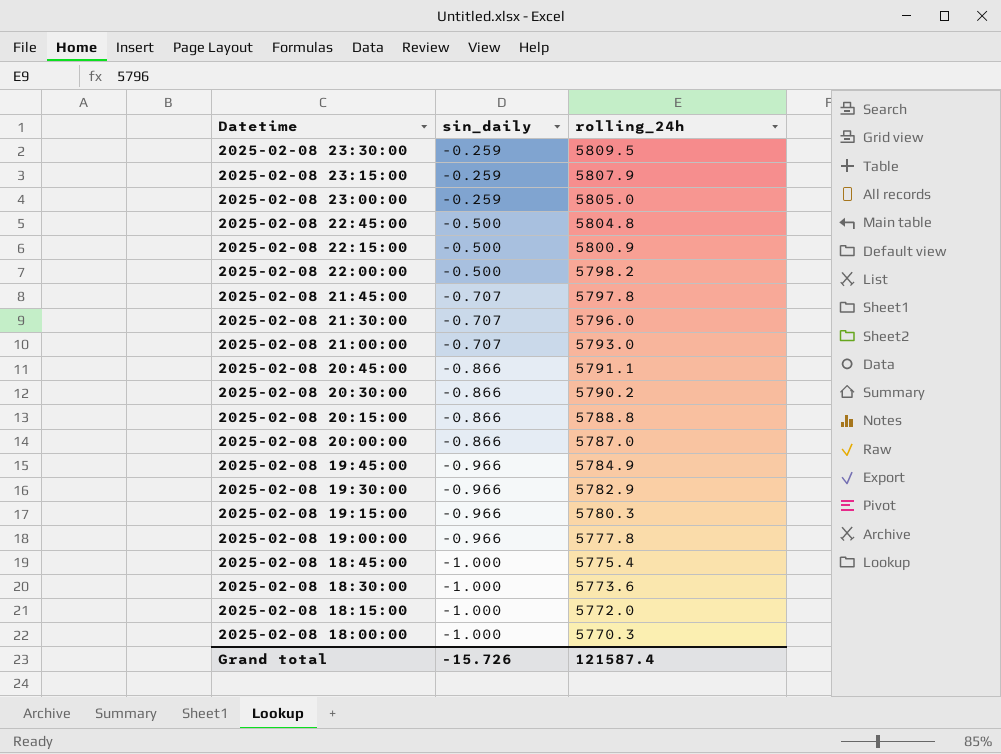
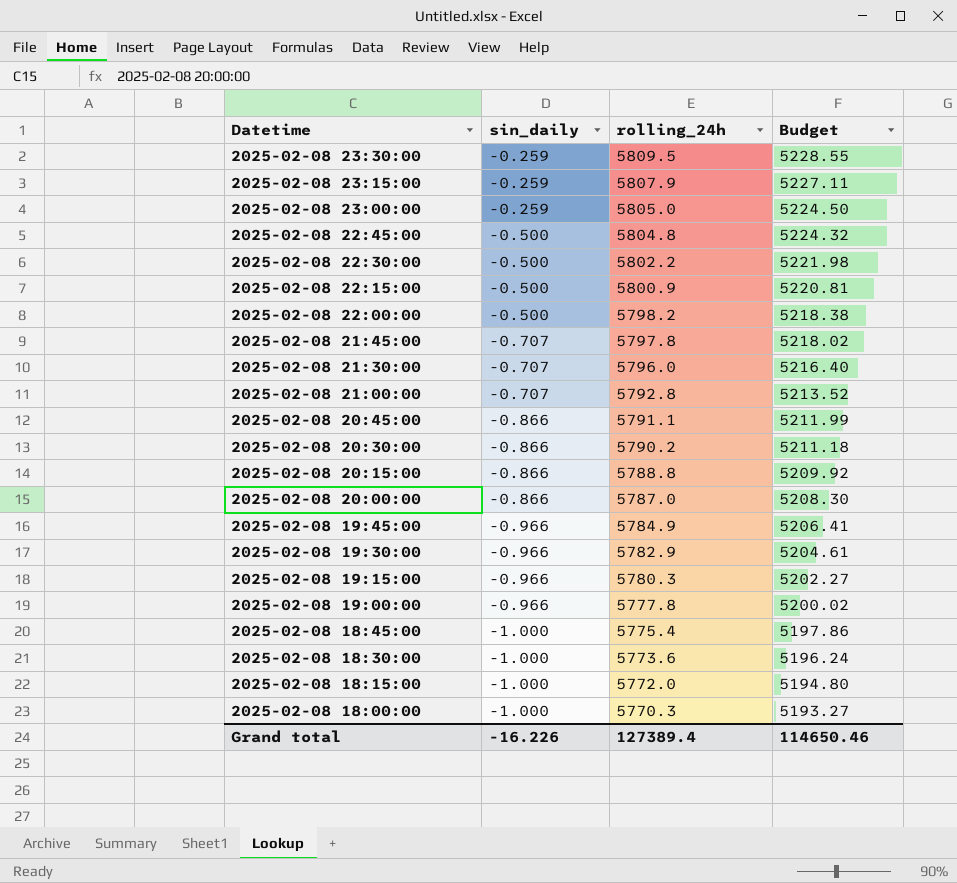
column Budget | formula: none -> [rolling_24h] * 0.9
row 2025-02-08 22:30:00: none -> -0.500 | 5802.2 | 5221.98
2025-02-08 21:00:00 | rolling_24h: 5793.0 -> 5792.8
Grand total | sin_daily: -15.726 -> -16.226
Grand total | rolling_24h: 121587.4 -> 127389.4

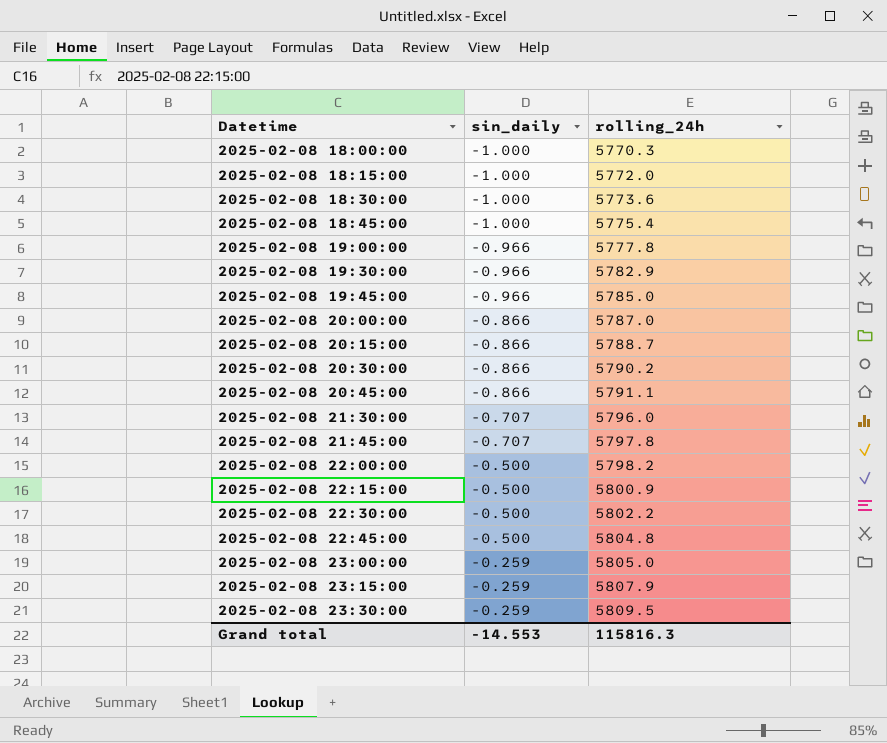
row order: Datetime descending -> Datetime ascending
column Budget | formula: [rolling_24h] * 0.9 -> none
row 2025-02-08 21:00:00: -0.707 | 5792.8 | 5213.52 -> none
row 2025-02-08 19:15:00: -0.966 | 5780.3 | 5202.27 -> none
2025-02-08 19:45:00 | rolling_24h: 5784.9 -> 5785.0
2025-02-08 20:15:00 | rolling_24h: 5788.8 -> 5788.7
Grand total | sin_daily: -16.226 -> -14.553
Grand total | rolling_24h: 127389.4 -> 115816.3

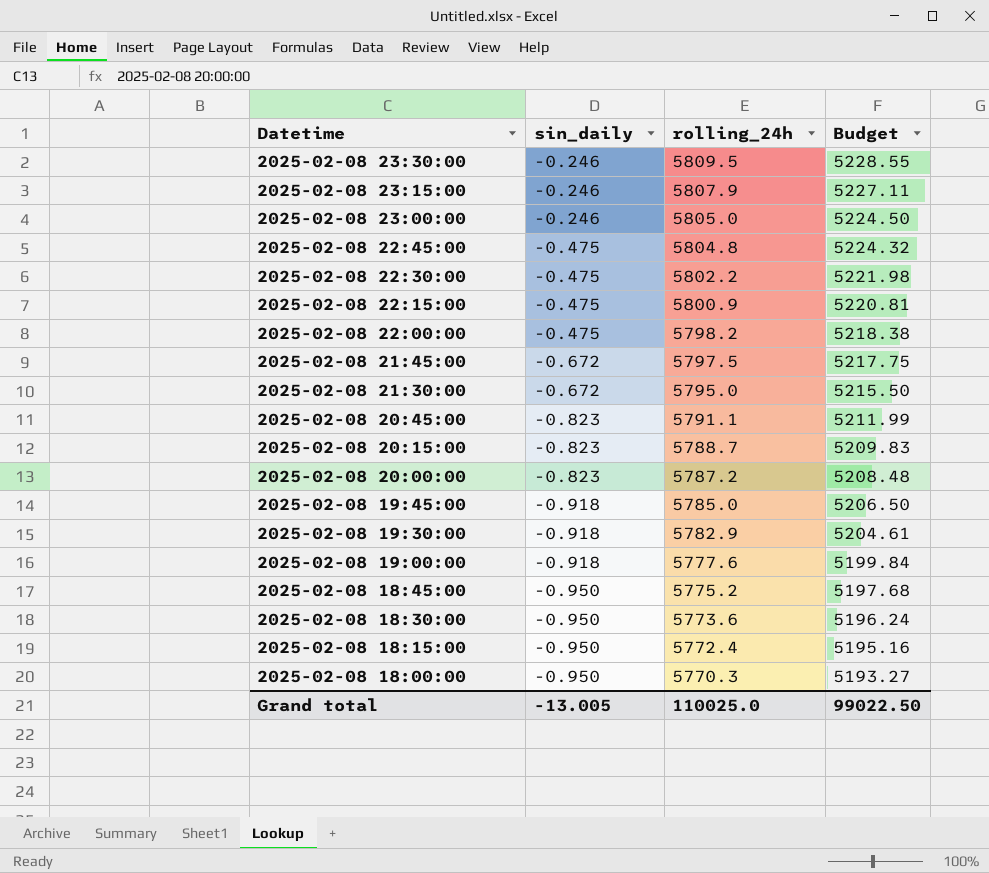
row order: Datetime ascending -> Datetime descending
column Budget | formula: none -> [rolling_24h] * 0.9
row 2025-02-08 20:30:00: -0.866 | 5790.2 -> none
2025-02-08 23:30:00 | sin_daily: -0.259 -> -0.246
2025-02-08 23:15:00 | sin_daily: -0.259 -> -0.246
2025-02-08 23:00:00 | sin_daily: -0.259 -> -0.246
2025-02-08 22:45:00 | sin_daily: -0.500 -> -0.475
2025-02-08 22:30:00 | sin_daily: -0.500 -> -0.475
2025-02-08 22:15:00 | sin_daily: -0.500 -> -0.475
2025-02-08 22:00:00 | sin_daily: -0.500 -> -0.475
2025-02-08 21:45:00 | sin_daily: -0.707 -> -0.672
2025-02-08 21:45:00 | rolling_24h: 5797.8 -> 5797.5
2025-02-08 21:30:00 | sin_daily: -0.707 -> -0.672
2025-02-08 21:30:00 | rolling_24h: 5796.0 -> 5795.0
2025-02-08 20:45:00 | sin_daily: -0.866 -> -0.823
2025-02-08 20:15:00 | sin_daily: -0.866 -> -0.823
2025-02-08 20:00:00 | sin_daily: -0.866 -> -0.823
2025-02-08 20:00:00 | rolling_24h: 5787.0 -> 5787.2
2025-02-08 19:45:00 | sin_daily: -0.966 -> -0.918
2025-02-08 19:30:00 | sin_daily: -0.966 -> -0.918
2025-02-08 19:00:00 | sin_daily: -0.966 -> -0.918
2025-02-08 19:00:00 | rolling_24h: 5777.8 -> 5777.6
2025-02-08 18:45:00 | sin_daily: -1.000 -> -0.950
2025-02-08 18:45:00 | rolling_24h: 5775.4 -> 5775.2
2025-02-08 18:30:00 | sin_daily: -1.000 -> -0.950
2025-02-08 18:15:00 | sin_daily: -1.000 -> -0.950
2025-02-08 18:15:00 | rolling_24h: 5772.0 -> 5772.4
2025-02-08 18:00:00 | sin_daily: -1.000 -> -0.950
Grand total | sin_daily: -14.553 -> -13.005
Grand total | rolling_24h: 115816.3 -> 110025.0

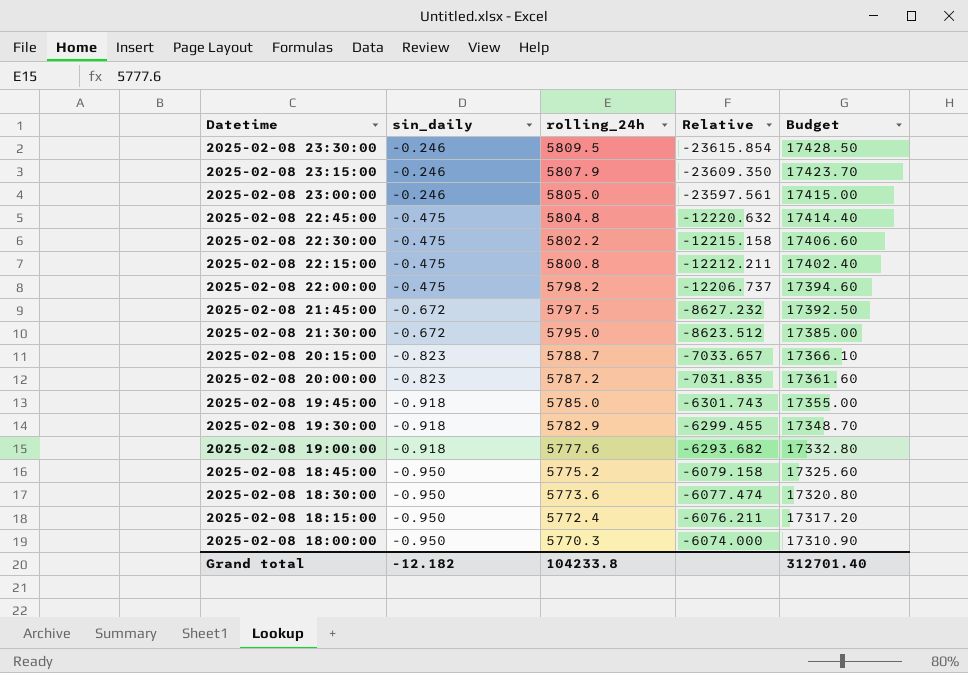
column Relative | formula: none -> [rolling_24h] / [sin_daily]
column Budget | formula: [rolling_24h] * 0.9 -> [rolling_24h] * 3
row 2025-02-08 20:45:00: -0.823 | 5791.1 | 5211.99 -> none
2025-02-08 22:15:00 | rolling_24h: 5800.9 -> 5800.8
Grand total | sin_daily: -13.005 -> -12.182
Grand total | rolling_24h: 110025.0 -> 104233.8
Grand total | Budget: 99022.50 -> 312701.40

